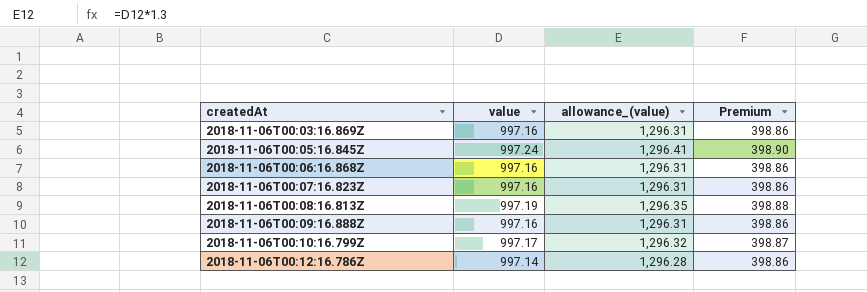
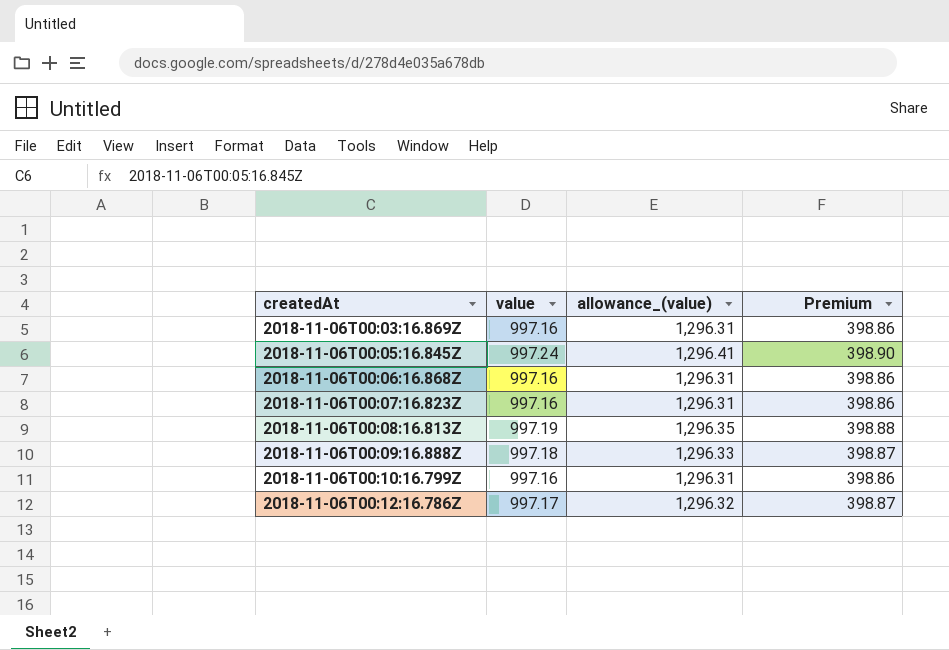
2018-11-06T00:09:16.888Z | value: 997.16 -> 997.18
2018-11-06T00:09:16.888Z | allowance_(value): 1,296.31 -> 1,296.33
2018-11-06T00:09:16.888Z | Premium: 398.86 -> 398.87
2018-11-06T00:10:16.799Z | value: 997.17 -> 997.16
2018-11-06T00:10:16.799Z | allowance_(value): 1,296.32 -> 1,296.31
2018-11-06T00:10:16.799Z | Premium: 398.87 -> 398.86
2018-11-06T00:12:16.786Z | value: 997.14 -> 997.17
2018-11-06T00:12:16.786Z | allowance_(value): 1,296.28 -> 1,296.32
2018-11-06T00:12:16.786Z | Premium: 398.86 -> 398.87

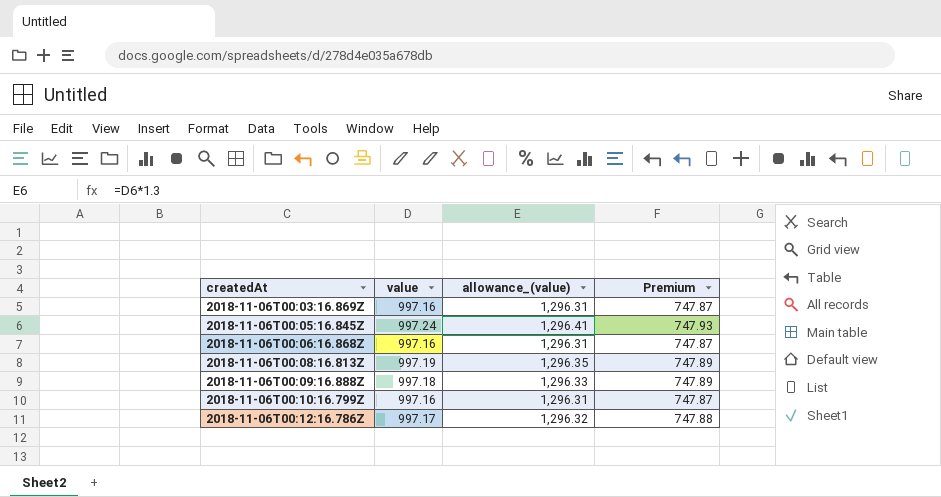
column Premium | formula: [value] * 0.4 -> [value] * 0.75
row 2018-11-06T00:07:16.823Z: 997.16 | 1,296.31 | 398.86 -> none

